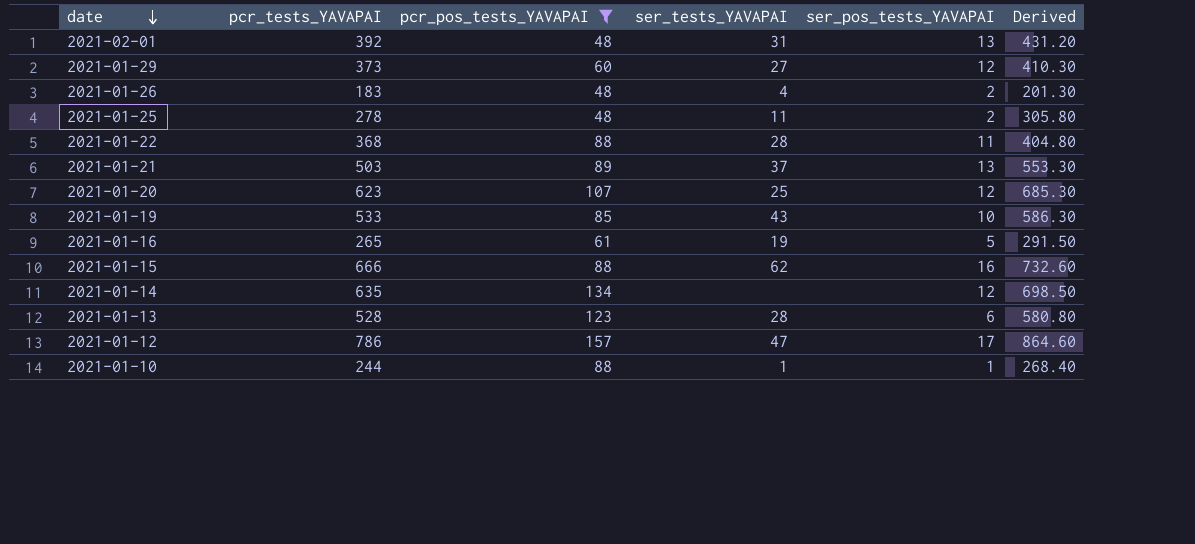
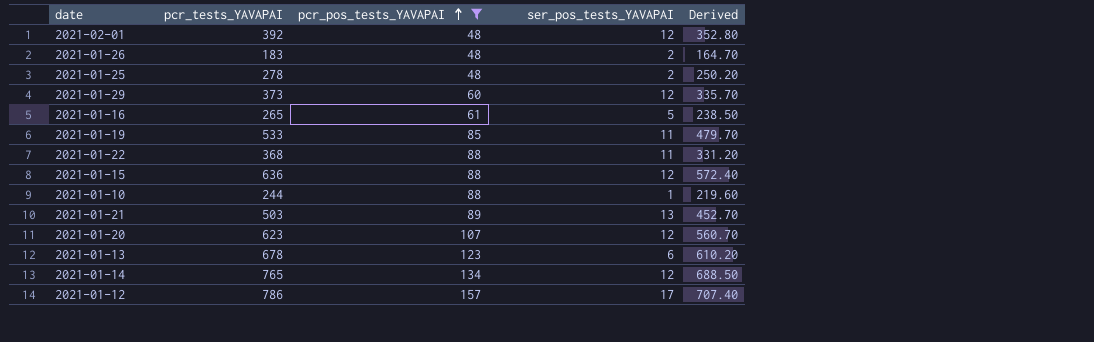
row order: date descending -> pcr_pos_tests_YAVAPAI ascending
column ser_tests_YAVAPAI | position: 4 -> none
column Derived | formula: [pcr_tests_YAVAPAI] * 1.1 -> [pcr_tests_YAVAPAI] * 0.9
2021-02-01 | ser_pos_tests_YAVAPAI: 13 -> 12
2021-01-19 | ser_pos_tests_YAVAPAI: 10 -> 11
2021-01-15 | pcr_tests_YAVAPAI: 666 -> 636
2021-01-15 | ser_pos_tests_YAVAPAI: 16 -> 12
2021-01-13 | pcr_tests_YAVAPAI: 528 -> 678
2021-01-14 | pcr_tests_YAVAPAI: 635 -> 765

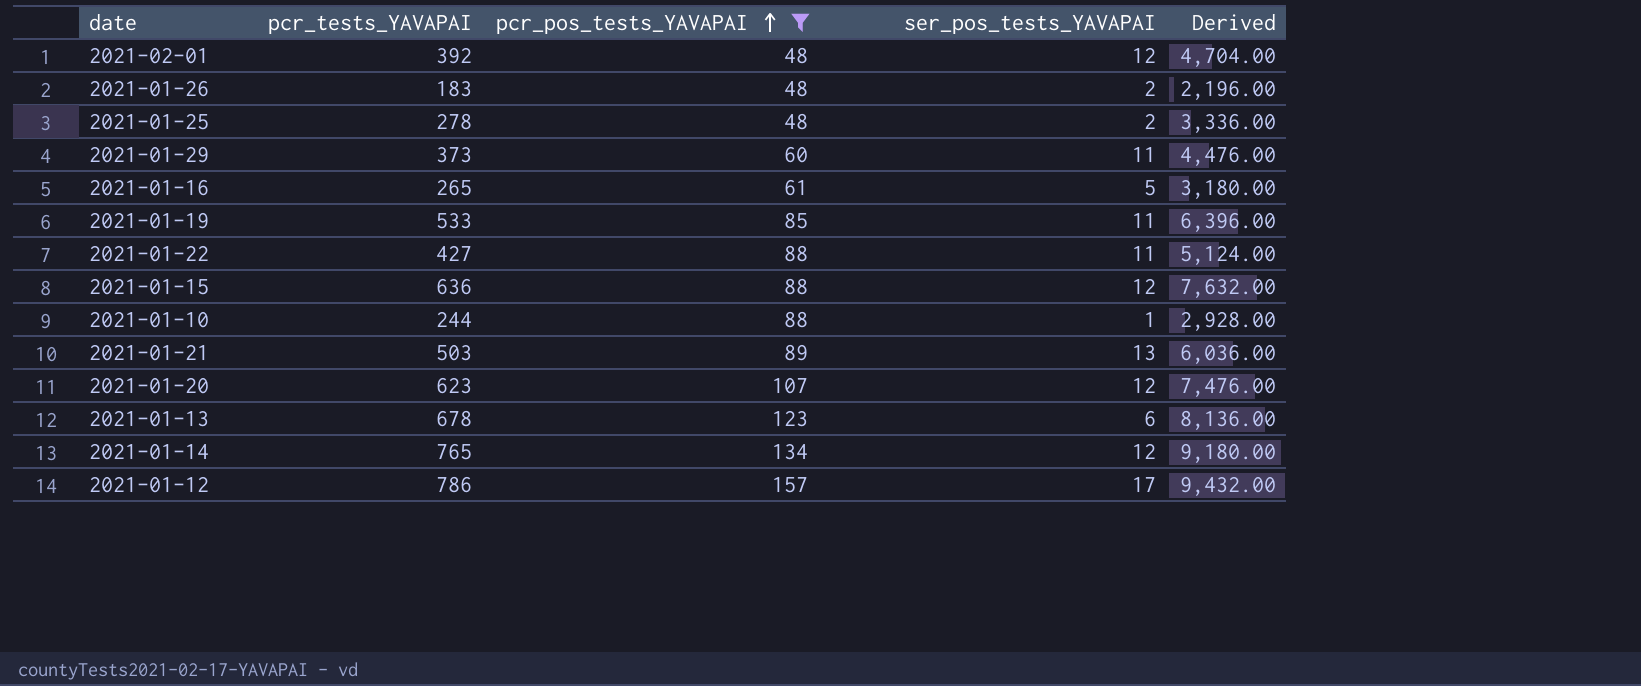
column Derived | formula: [pcr_tests_YAVAPAI] * 0.9 -> [pcr_tests_YAVAPAI] * 12
2021-01-29 | ser_pos_tests_YAVAPAI: 12 -> 11
2021-01-22 | pcr_tests_YAVAPAI: 368 -> 427

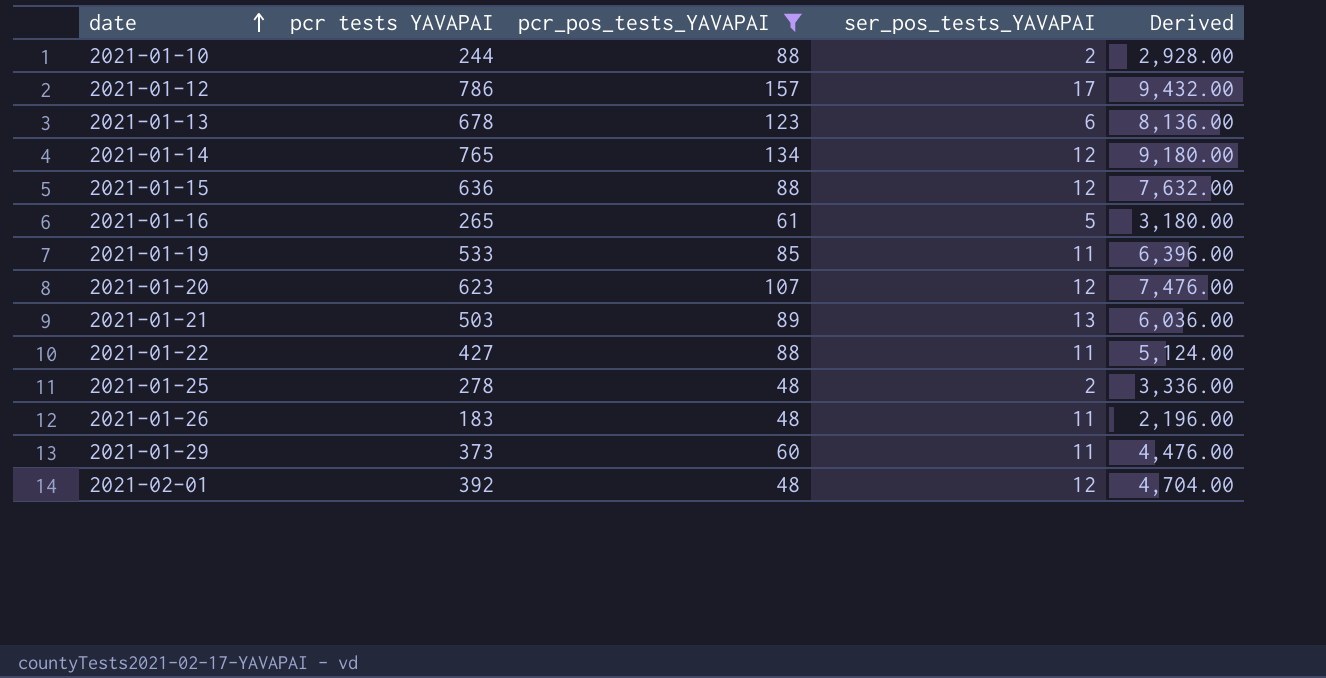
row order: pcr_pos_tests_YAVAPAI ascending -> date ascending
column name: pcr_tests_YAVAPAI -> pcr tests YAVAPAI
2021-01-10 | ser_pos_tests_YAVAPAI: 1 -> 2
2021-01-26 | ser_pos_tests_YAVAPAI: 2 -> 11

